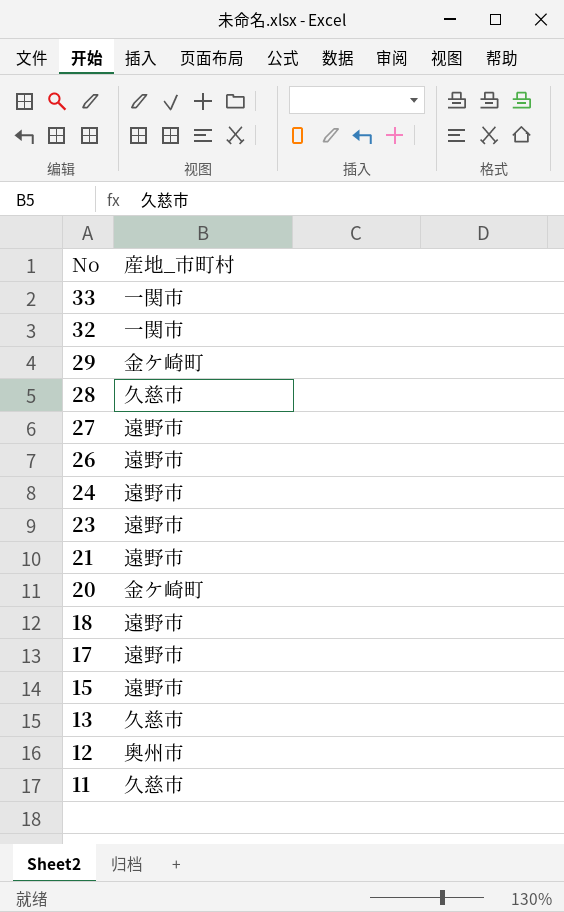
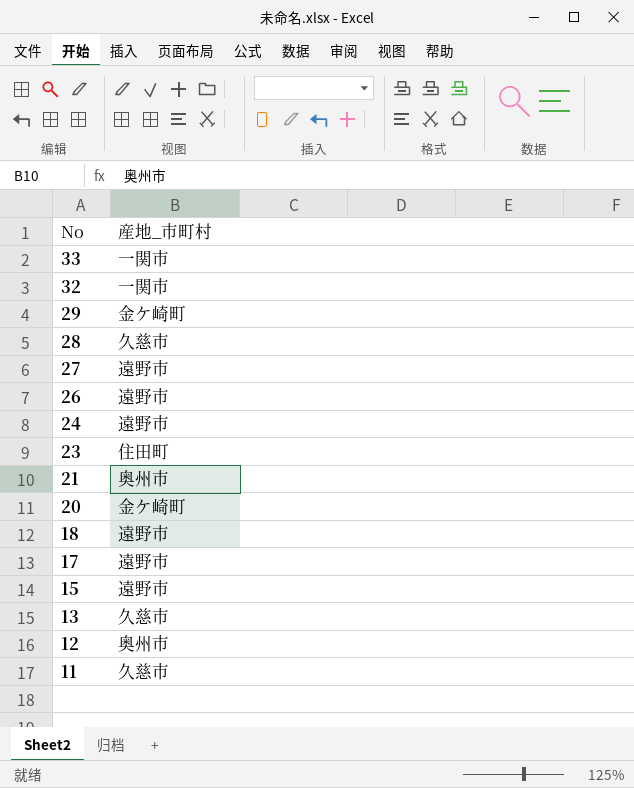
23 | 産地_市町村: 遠野市 -> 住田町
21 | 産地_市町村: 遠野市 -> 奥州市

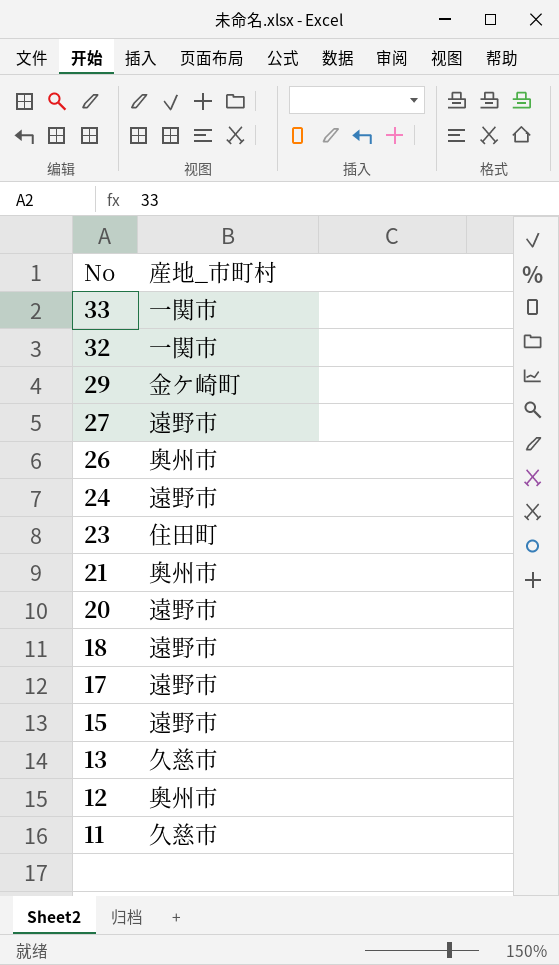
row 28: 久慈市 -> none
26 | 産地_市町村: 遠野市 -> 奥州市
20 | 産地_市町村: 金ケ崎町 -> 遠野市

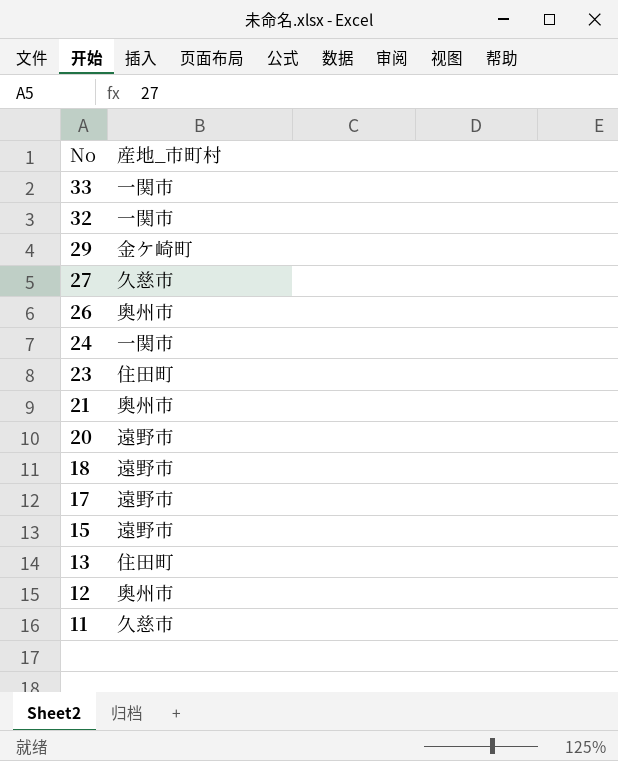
27 | 産地_市町村: 遠野市 -> 久慈市
24 | 産地_市町村: 遠野市 -> 一関市
13 | 産地_市町村: 久慈市 -> 住田町

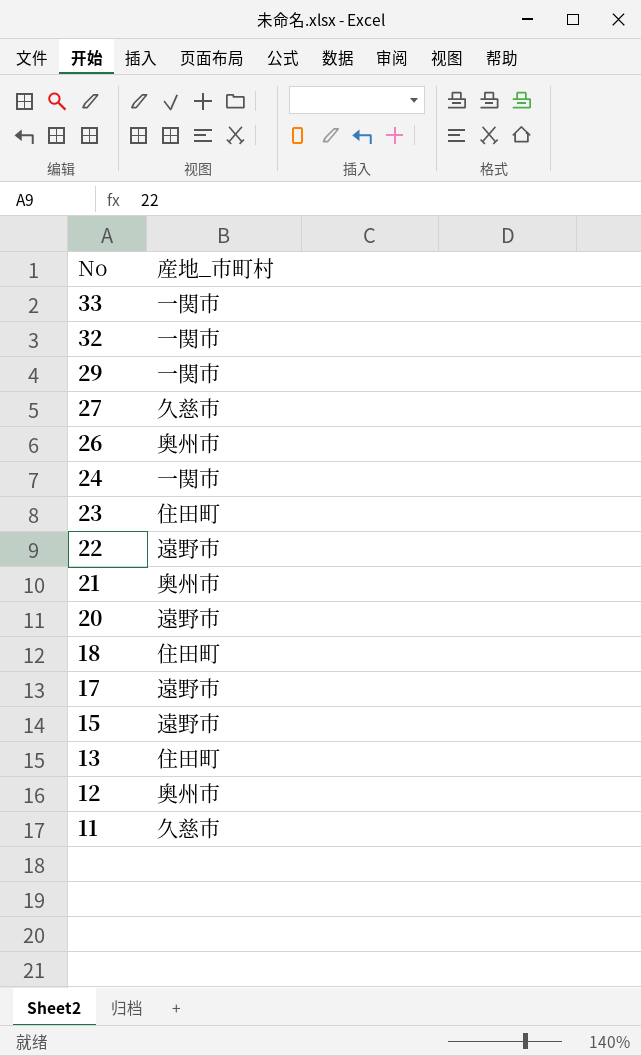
29 | 産地_市町村: 金ケ崎町 -> 一関市
row 22: none -> 遠野市
18 | 産地_市町村: 遠野市 -> 住田町

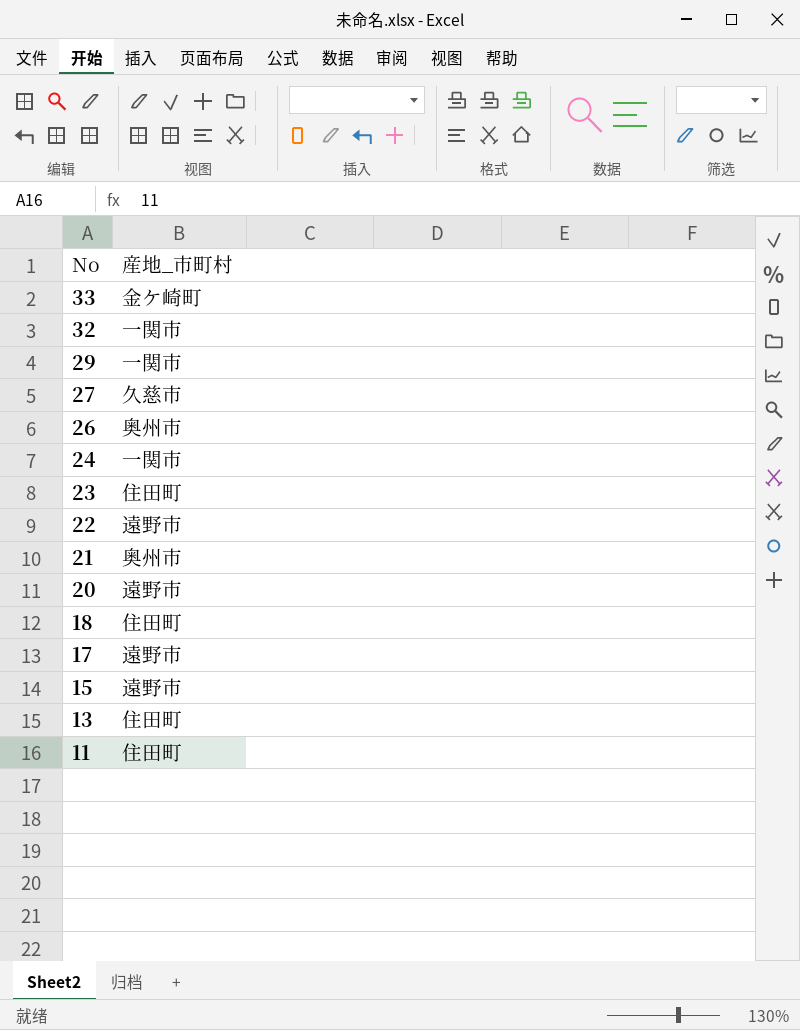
row 12: 奥州市 -> none
33 | 産地_市町村: 一関市 -> 金ケ崎町
11 | 産地_市町村: 久慈市 -> 住田町

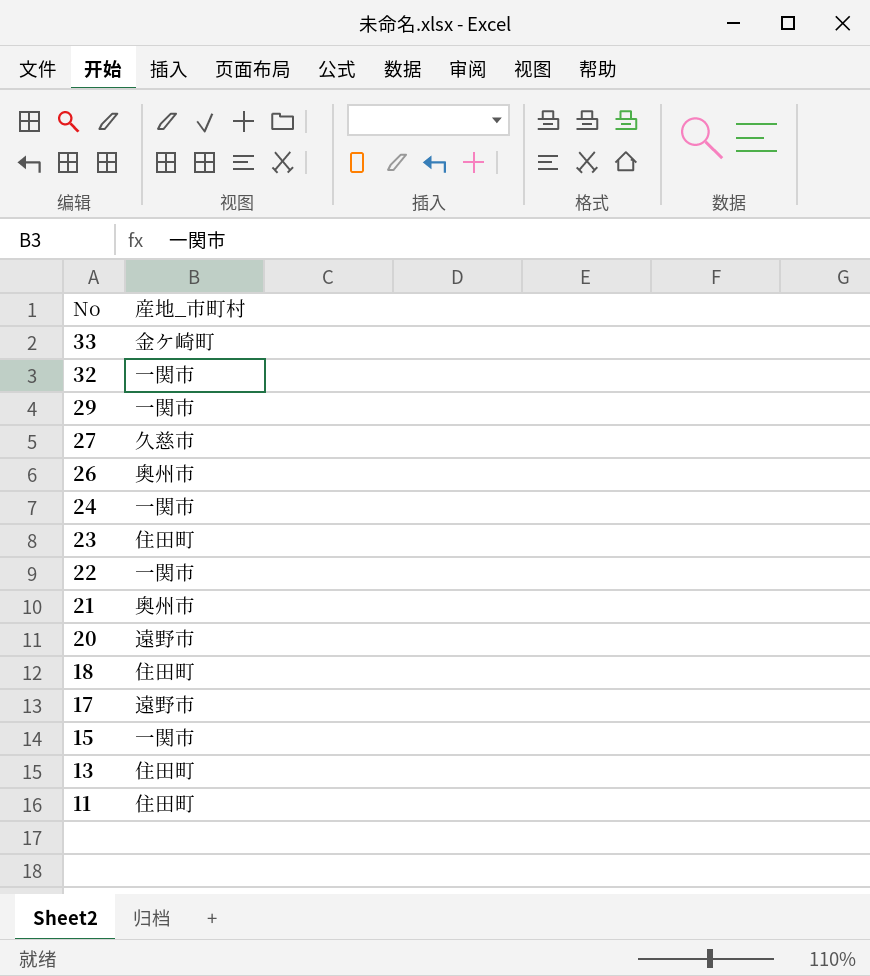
22 | 産地_市町村: 遠野市 -> 一関市
15 | 産地_市町村: 遠野市 -> 一関市

